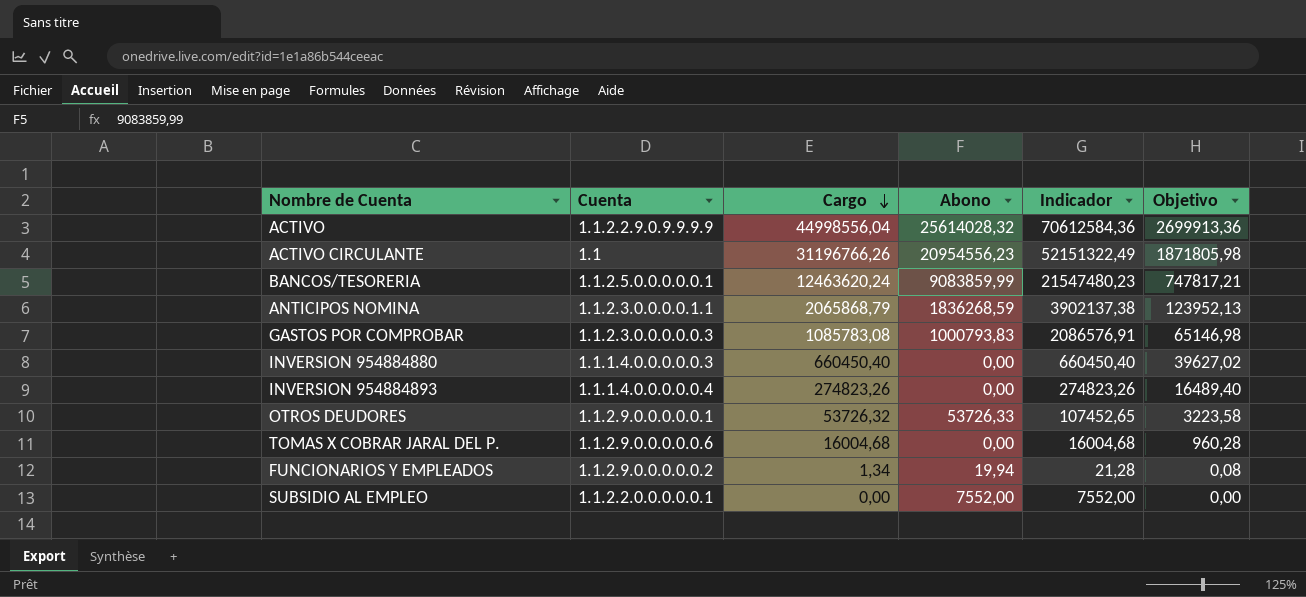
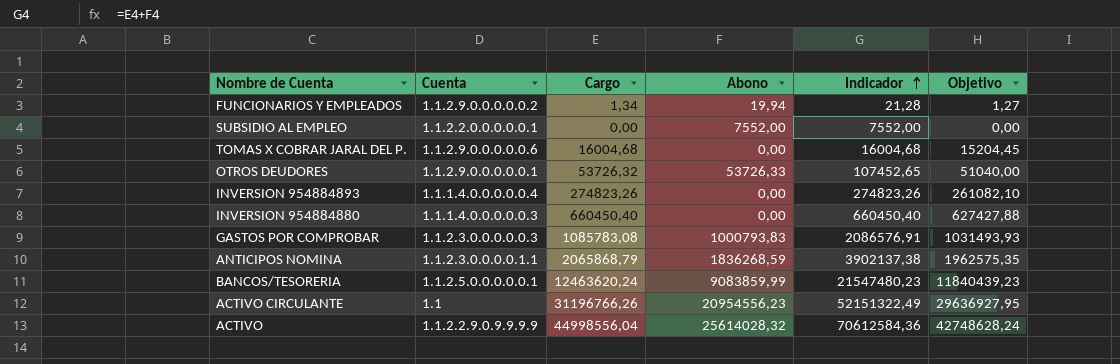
row order: Cargo descending -> Indicador ascending
column Objetivo | formula: [Cargo] * 0,06 -> [Cargo] * 0,95

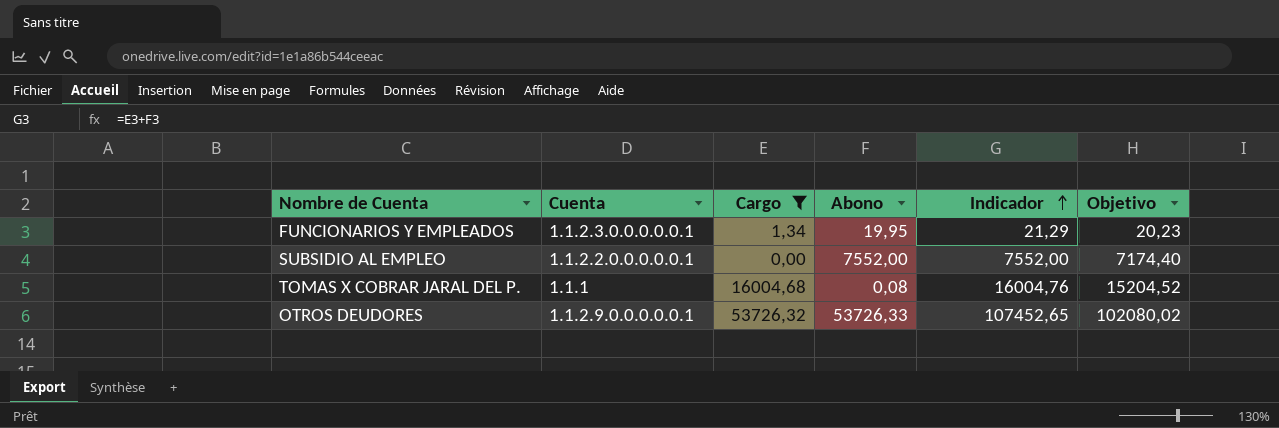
filter: none -> Cargo <= 53726,32
column Objetivo | formula: [Cargo] * 0,95 -> [Indicador] * 0,95
FUNCIONARIOS Y EMPLEADOS | Cuenta: 1.1.2.9.0.0.0.0.0.2 -> 1.1.2.3.0.0.0.0.0.1
FUNCIONARIOS Y EMPLEADOS | Abono: 19,94 -> 19,95
FUNCIONARIOS Y EMPLEADOS | Indicador: 21,28 -> 21,29
TOMAS X COBRAR JARAL DEL P. | Cuenta: 1.1.2.9.0.0.0.0.0.6 -> 1.1.1
TOMAS X COBRAR JARAL DEL P. | Abono: 0,00 -> 0,08
TOMAS X COBRAR JARAL DEL P. | Indicador: 16004,68 -> 16004,76

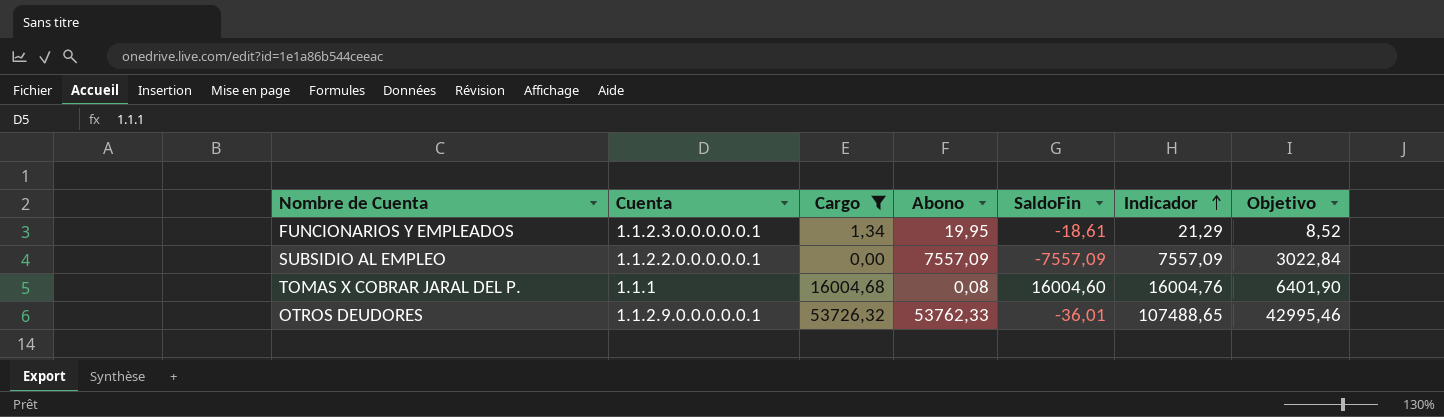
column SaldoFin | formula: none -> [Cargo] - [Abono]
column Objetivo | formula: [Indicador] * 0,95 -> [Indicador] * 0,4
SUBSIDIO AL EMPLEO | Abono: 7552,00 -> 7557,09
SUBSIDIO AL EMPLEO | Indicador: 7552,00 -> 7557,09
OTROS DEUDORES | Abono: 53726,33 -> 53762,33
OTROS DEUDORES | Indicador: 107452,65 -> 107488,65

